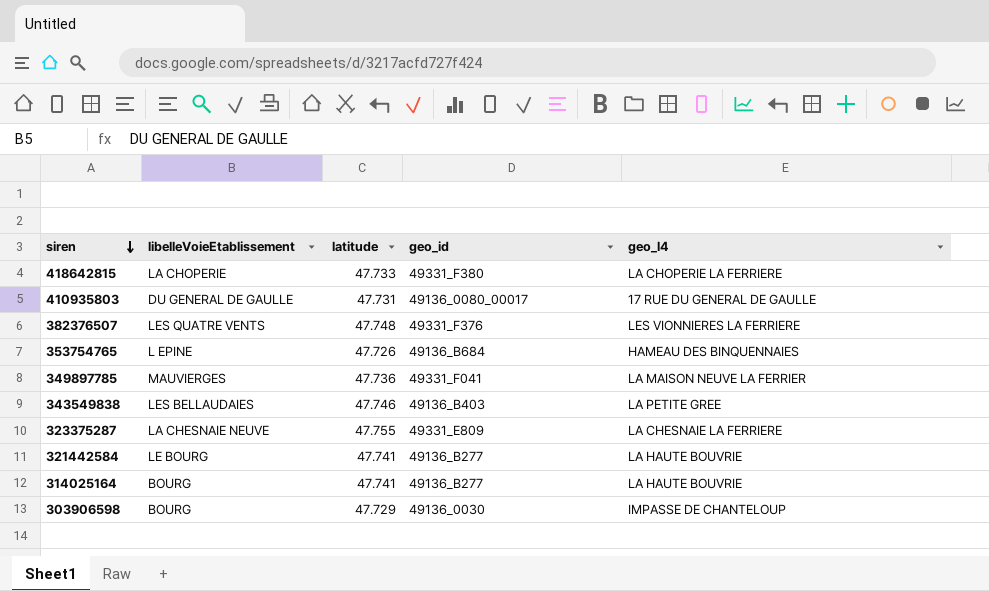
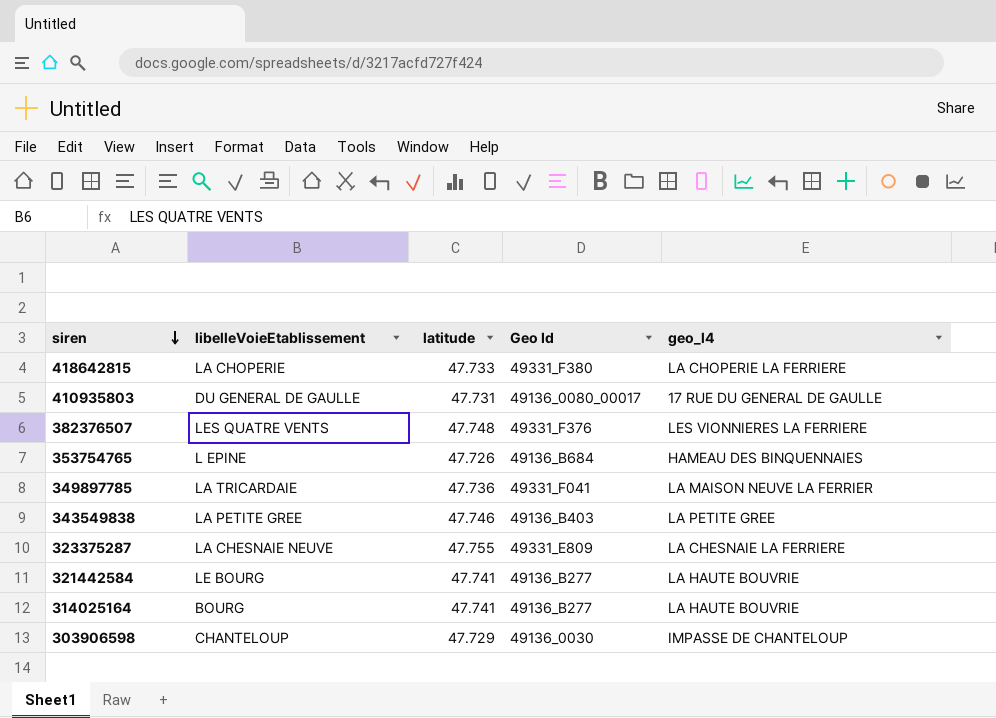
column name: geo_id -> Geo Id
349897785 | libelleVoieEtablissement: MAUVIERGES -> LA TRICARDAIE
343549838 | libelleVoieEtablissement: LES BELLAUDAIES -> LA PETITE GREE
303906598 | libelleVoieEtablissement: BOURG -> CHANTELOUP

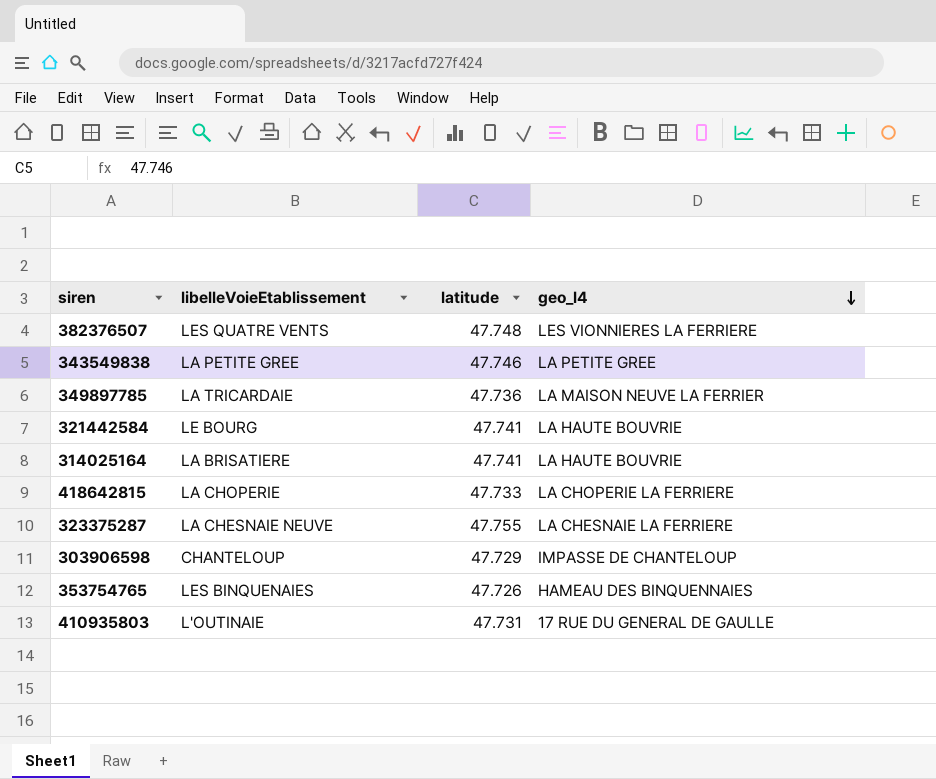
row order: siren descending -> geo_l4 descending
column Geo Id | position: 4 -> none
314025164 | libelleVoieEtablissement: BOURG -> LA BRISATIERE
353754765 | libelleVoieEtablissement: L EPINE -> LES BINQUENAIES
410935803 | libelleVoieEtablissement: DU GENERAL DE GAULLE -> L'OUTINAIE

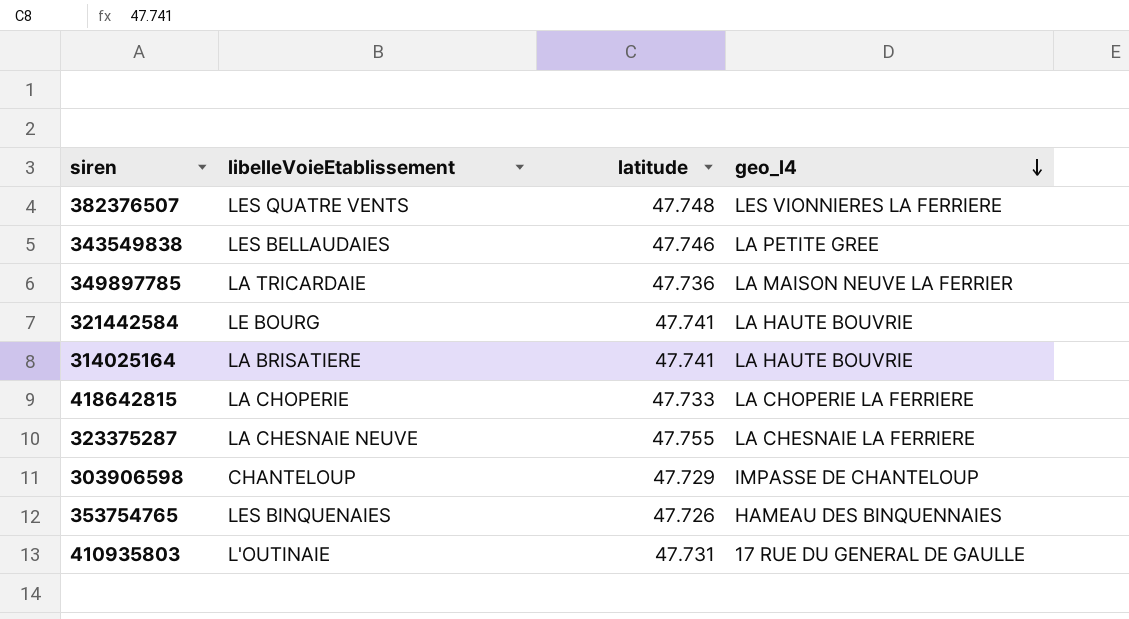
343549838 | libelleVoieEtablissement: LA PETITE GREE -> LES BELLAUDAIES

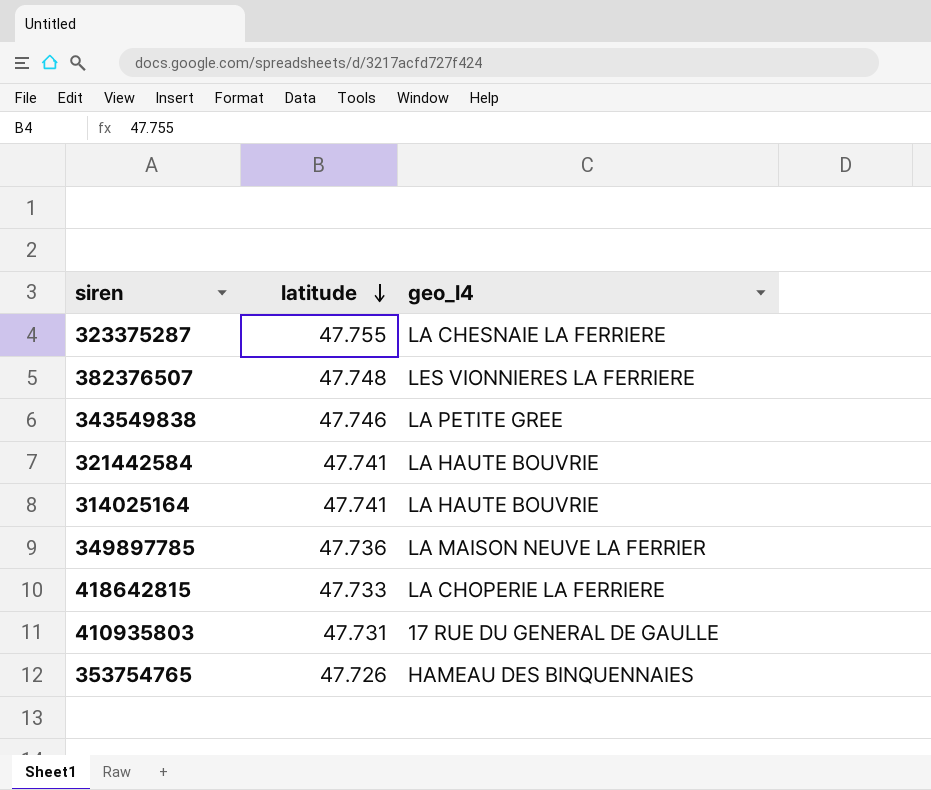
row order: geo_l4 descending -> latitude descending
column libelleVoieEtablissement | position: 2 -> none
row 303906598: CHANTELOUP | 47.729 | IMPASSE DE CHANTELOUP -> none

